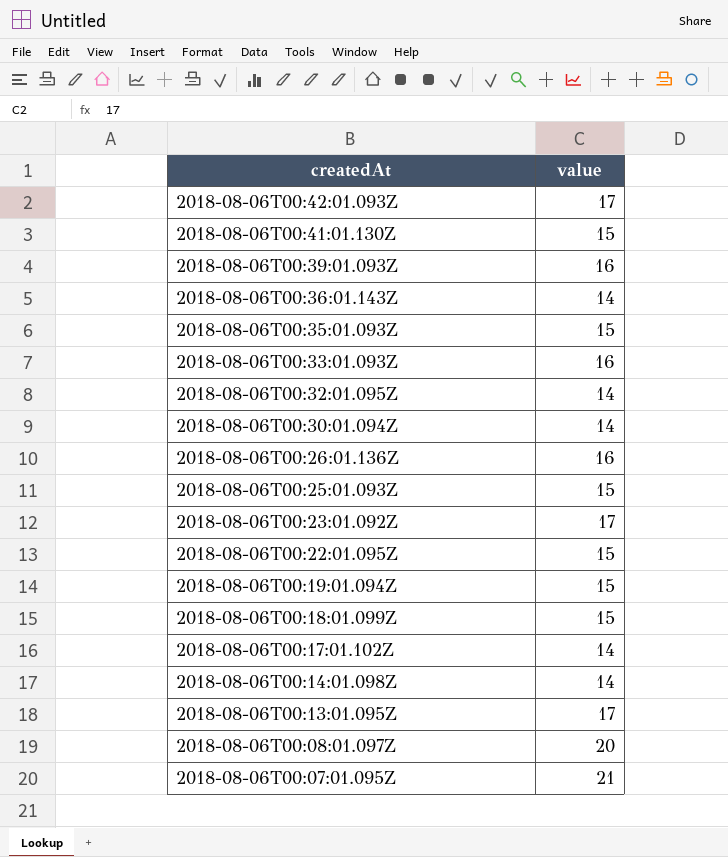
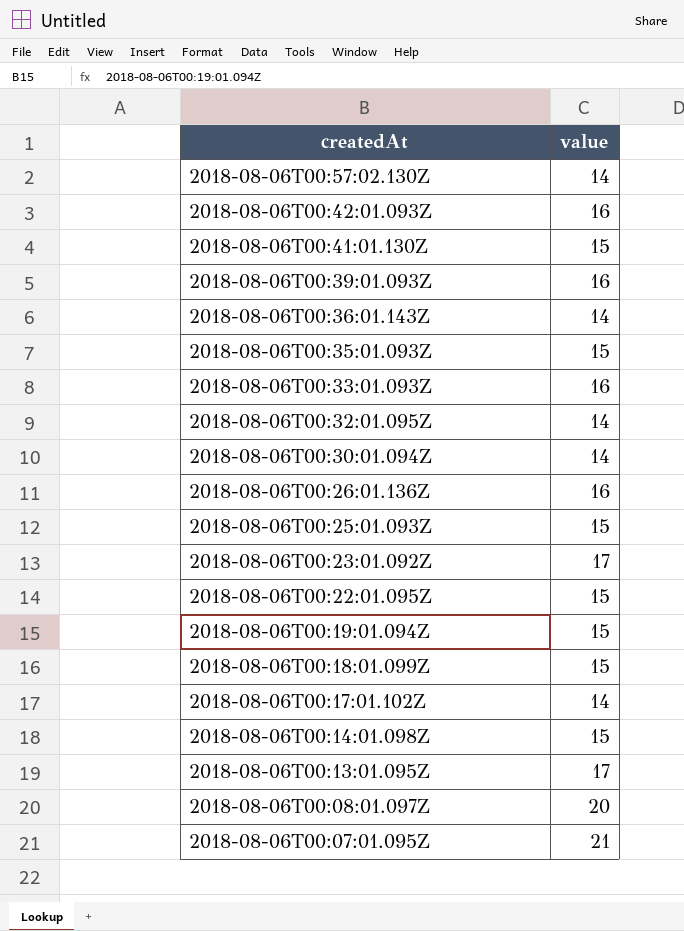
row 2018-08-06T00:57:02.130Z: none -> 14
2018-08-06T00:42:01.093Z | value: 17 -> 16
2018-08-06T00:14:01.098Z | value: 14 -> 15

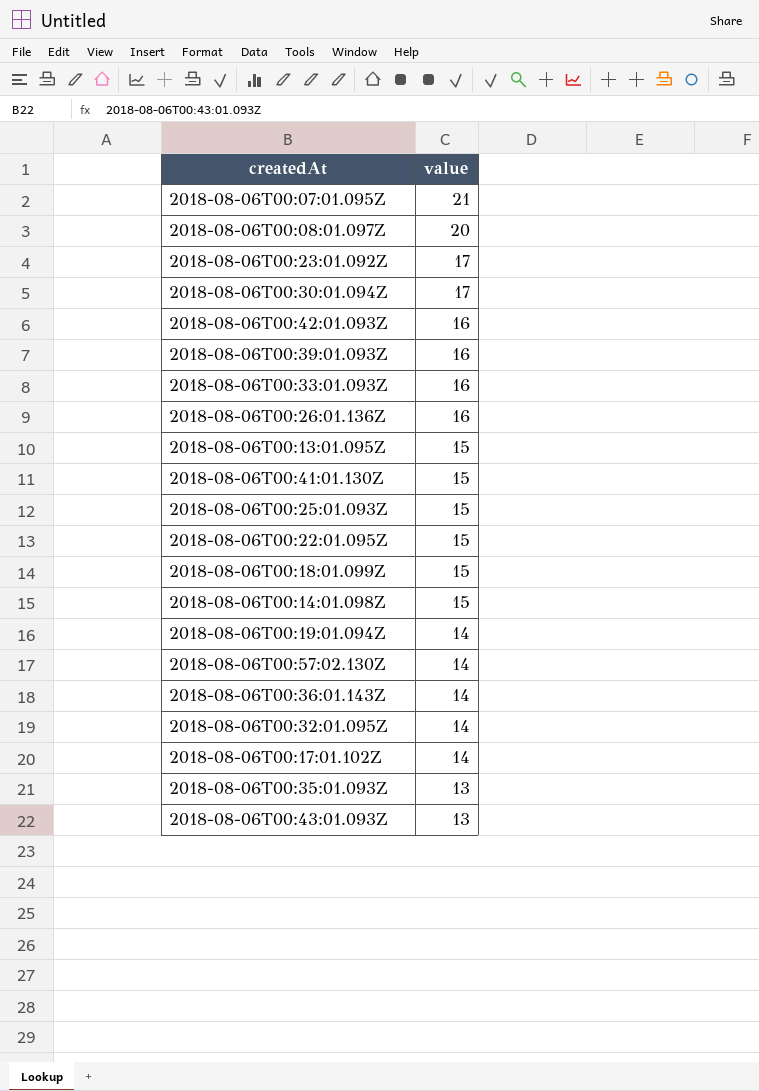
row order: createdAt descending -> value descending
2018-08-06T00:30:01.094Z | value: 14 -> 17
2018-08-06T00:13:01.095Z | value: 17 -> 15
2018-08-06T00:19:01.094Z | value: 15 -> 14
2018-08-06T00:35:01.093Z | value: 15 -> 13
row 2018-08-06T00:43:01.093Z: none -> 13

